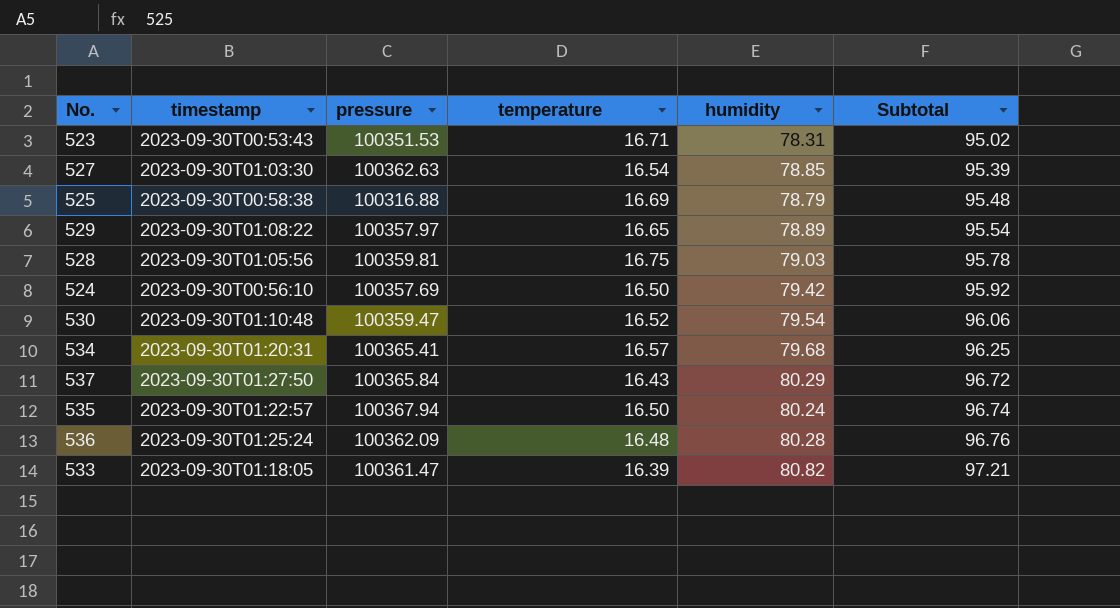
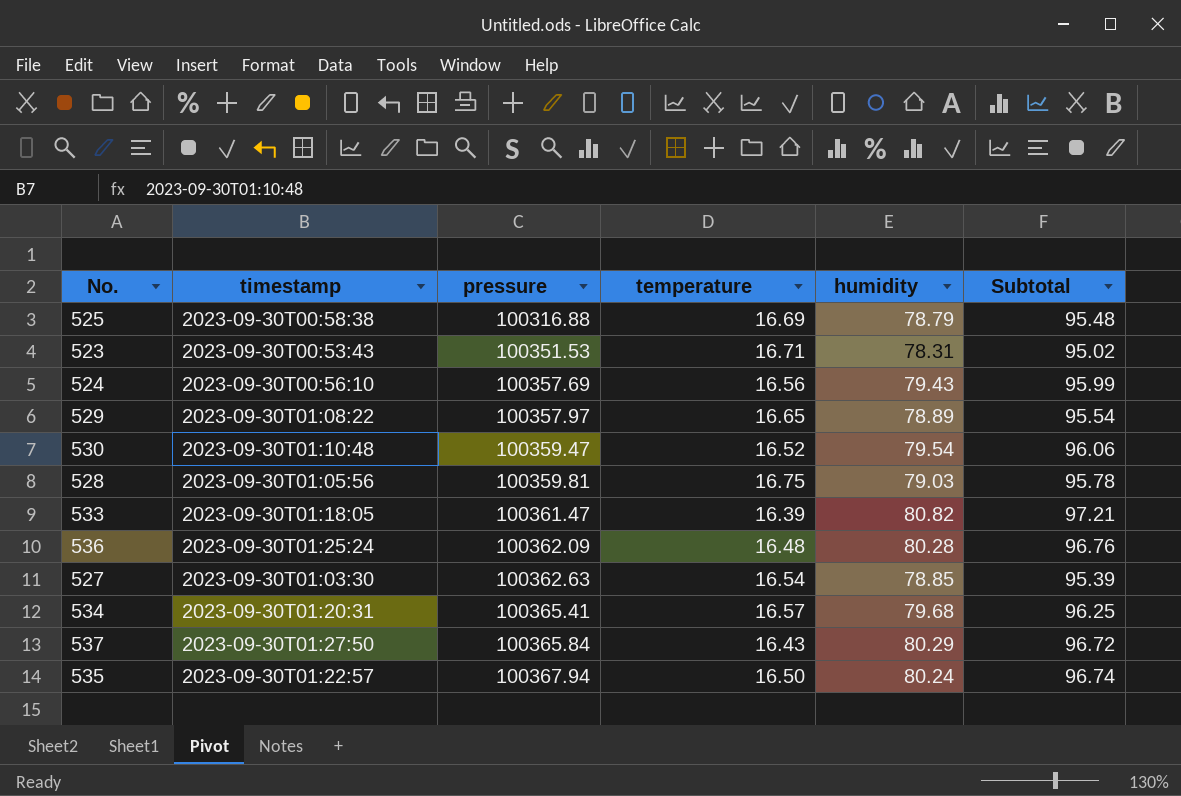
row order: Subtotal ascending -> pressure ascending
524 | temperature: 16.50 -> 16.56
524 | humidity: 79.42 -> 79.43
524 | Subtotal: 95.92 -> 95.99

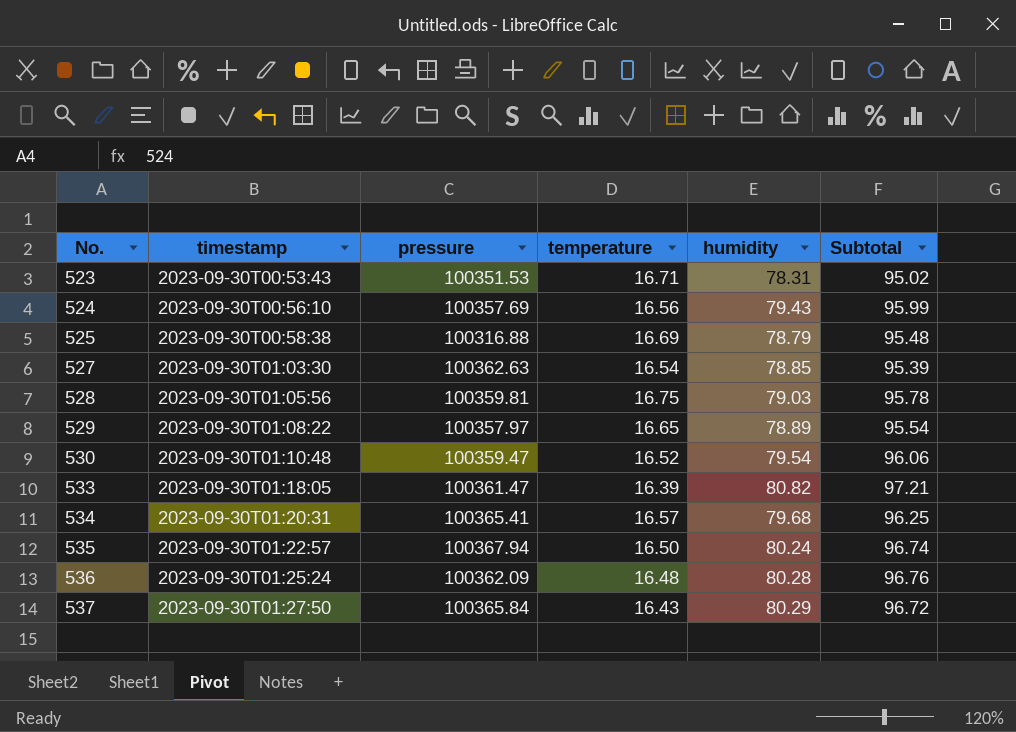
row order: pressure ascending -> No. ascending

